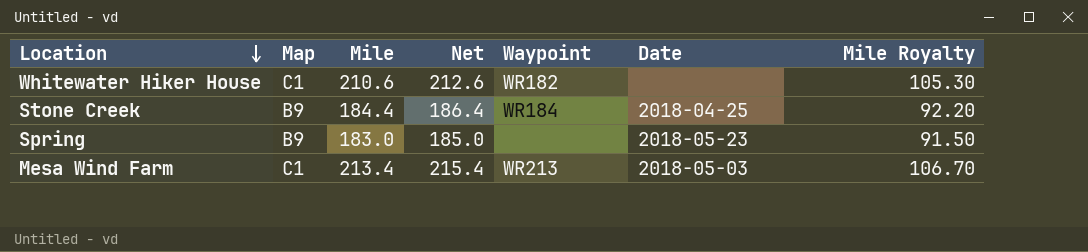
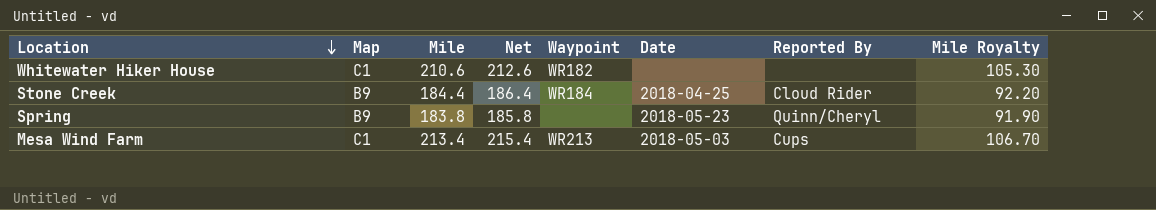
column Reported By | position: none -> 7
Spring | Mile: 183.0 -> 183.8
Spring | Net: 185.0 -> 185.8
Spring | Mile Royalty: 91.50 -> 91.90

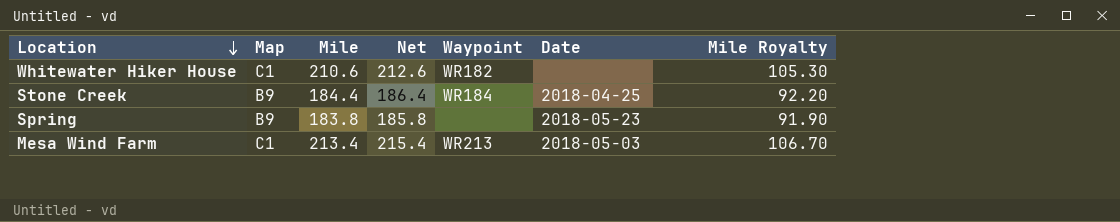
column Reported By | position: 7 -> none

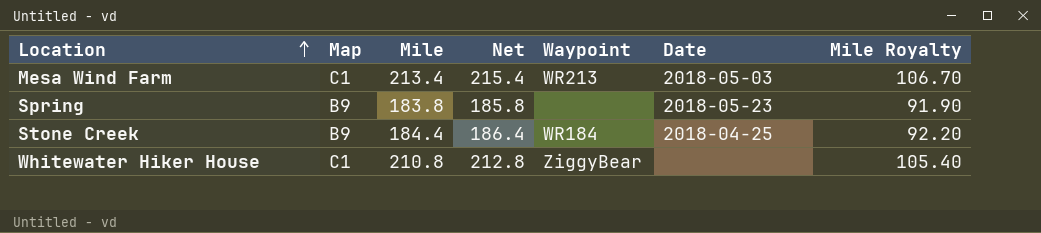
row order: Location descending -> Location ascending
Whitewater Hiker House | Mile: 210.6 -> 210.8
Whitewater Hiker House | Net: 212.6 -> 212.8
Whitewater Hiker House | Waypoint: WR182 -> ZiggyBear
Whitewater Hiker House | Mile Royalty: 105.30 -> 105.40

